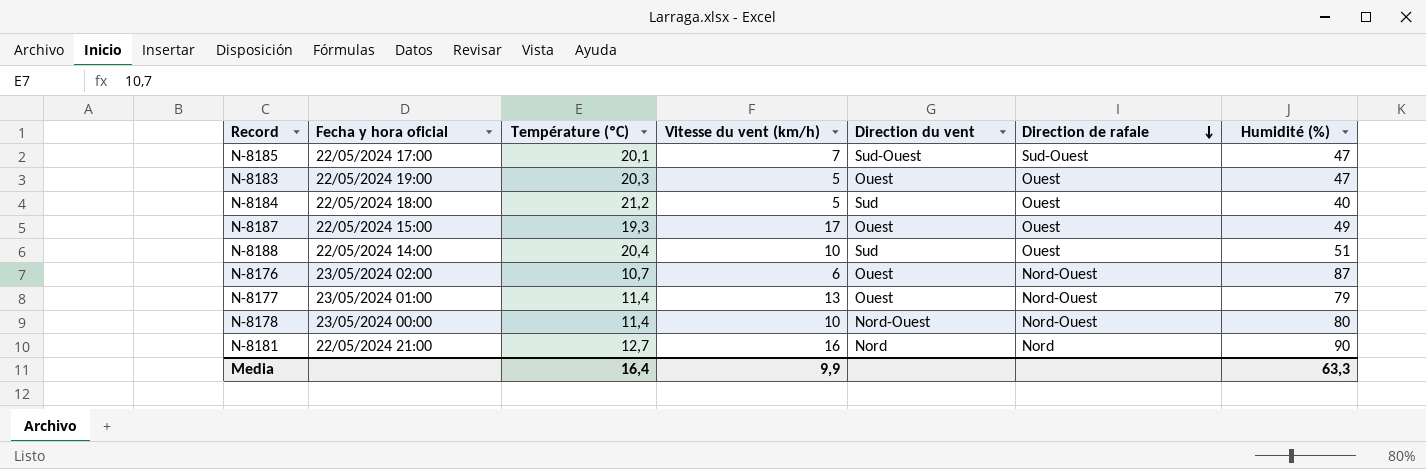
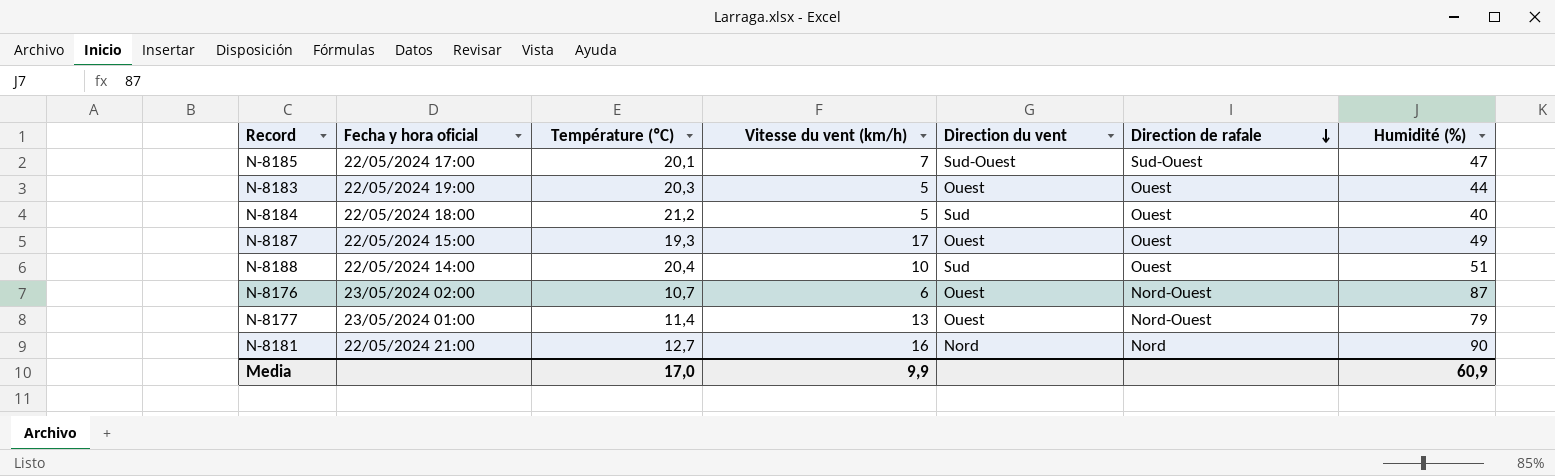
row N-8178: 23/05/2024 00:00 | 11,4 | 10 | Nord-Ouest | Nord-Ouest | 80 -> none
N-8183 | Humidité (%): 47 -> 44
Media | Température (ºC): 16,4 -> 17,0
Media | Humidité (%): 63,3 -> 60,9

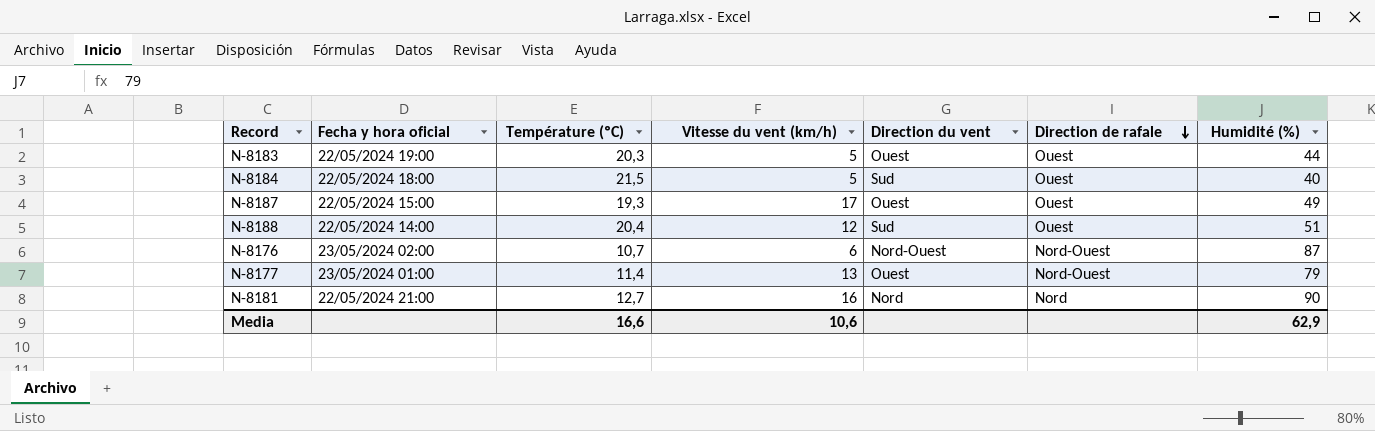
row N-8185: 22/05/2024 17:00 | 20,1 | 7 | Sud-Ouest | Sud-Ouest | 47 -> none
N-8184 | Température (ºC): 21,2 -> 21,5
N-8188 | Vitesse du vent (km/h): 10 -> 12
N-8176 | Direction du vent: Ouest -> Nord-Ouest
Media | Température (ºC): 17,0 -> 16,6
Media | Vitesse du vent (km/h): 9,9 -> 10,6
Media | Humidité (%): 60,9 -> 62,9

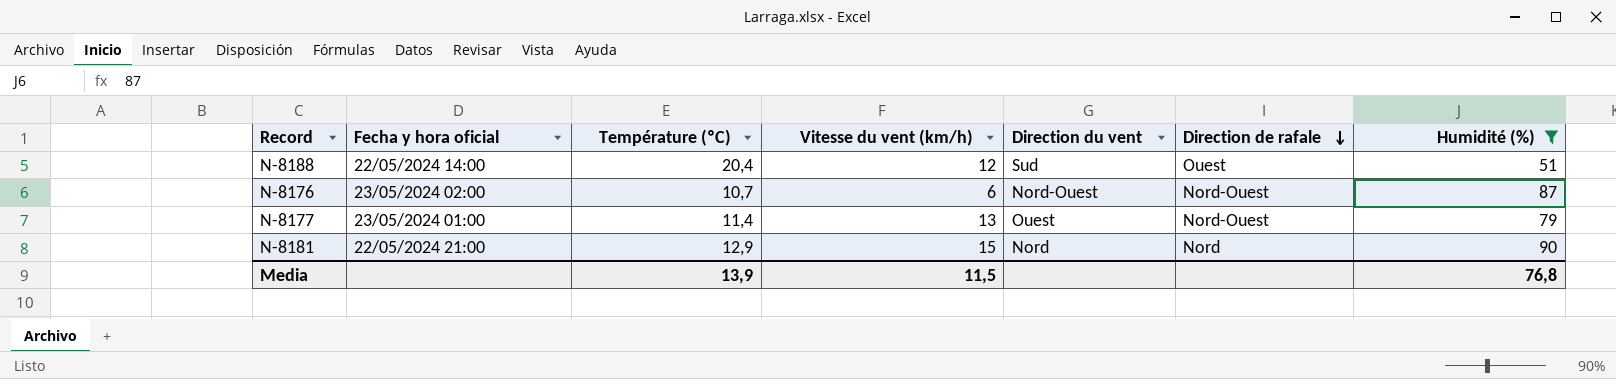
filter: none -> Humidité (%) >= 51
N-8181 | Température (ºC): 12,7 -> 12,9
N-8181 | Vitesse du vent (km/h): 16 -> 15
Media | Température (ºC): 16,6 -> 13,9
Media | Vitesse du vent (km/h): 10,6 -> 11,5
Media | Humidité (%): 62,9 -> 76,8

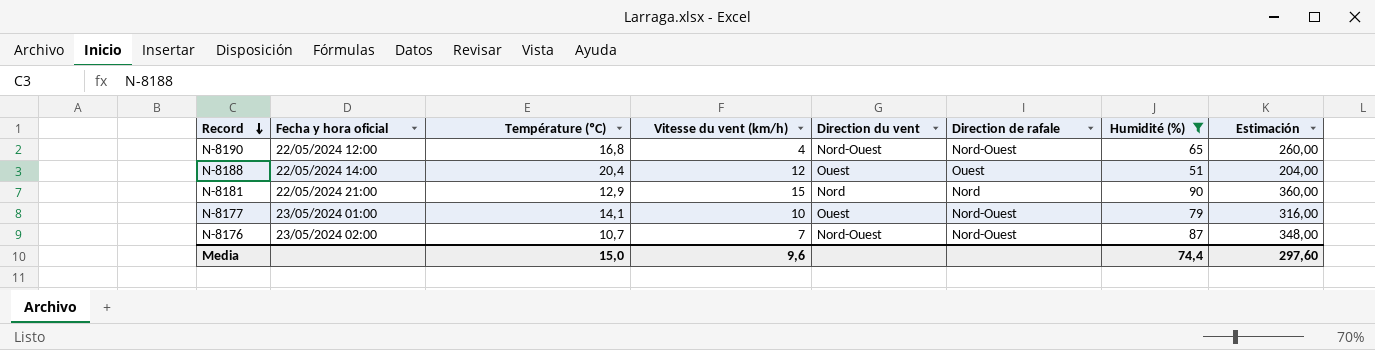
row order: Direction de rafale descending -> Record descending
column Estimación | formula: none -> [Humidité (%)] * 4
row N-8190: none -> 22/05/2024 12:00 | 16,8 | 4 | Nord-Ouest | Nord-Ouest | 65 | 260,00
N-8188 | Direction du vent: Sud -> Ouest
N-8177 | Température (ºC): 11,4 -> 14,1
N-8177 | Vitesse du vent (km/h): 13 -> 10
N-8176 | Vitesse du vent (km/h): 6 -> 7
Media | Température (ºC): 13,9 -> 15,0
Media | Vitesse du vent (km/h): 11,5 -> 9,6
Media | Humidité (%): 76,8 -> 74,4

